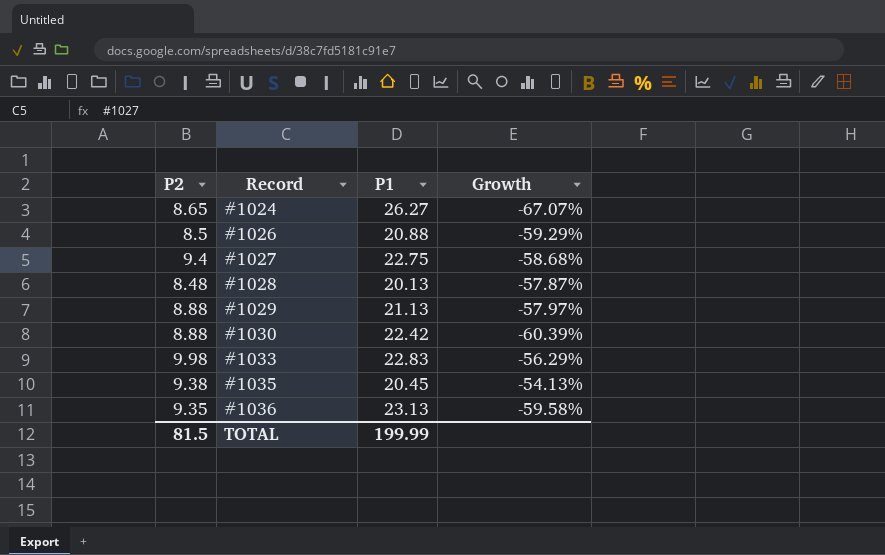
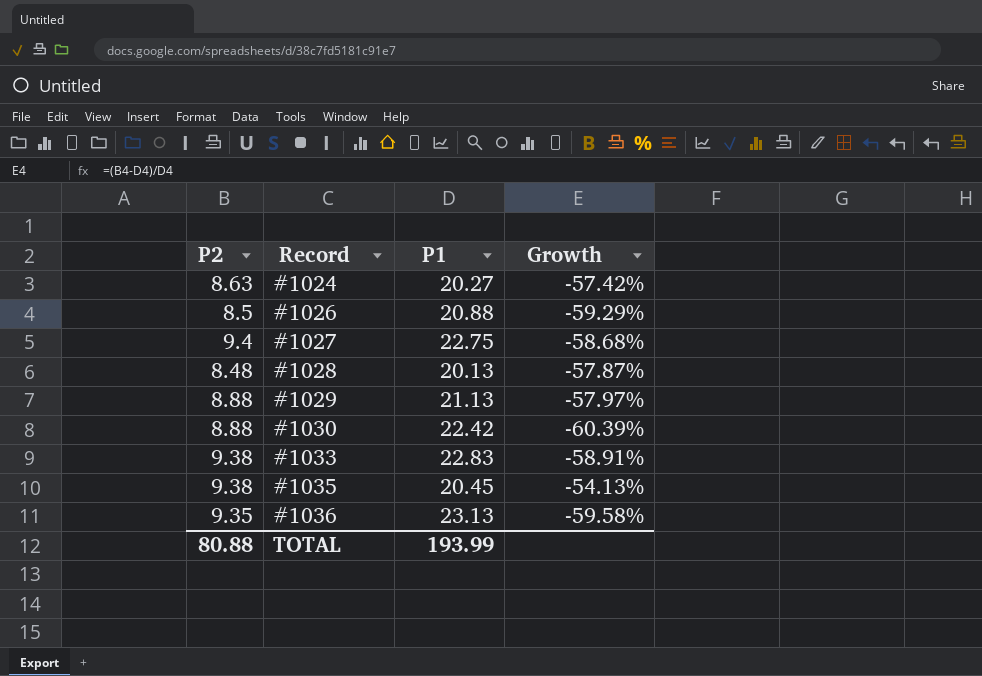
#1024 | P2: 8.65 -> 8.63
#1024 | P1: 26.27 -> 20.27
#1024 | Growth: -67.07% -> -57.42%
#1033 | P2: 9.98 -> 9.38
#1033 | Growth: -56.29% -> -58.91%
TOTAL | P2: 81.5 -> 80.88
TOTAL | P1: 199.99 -> 193.99

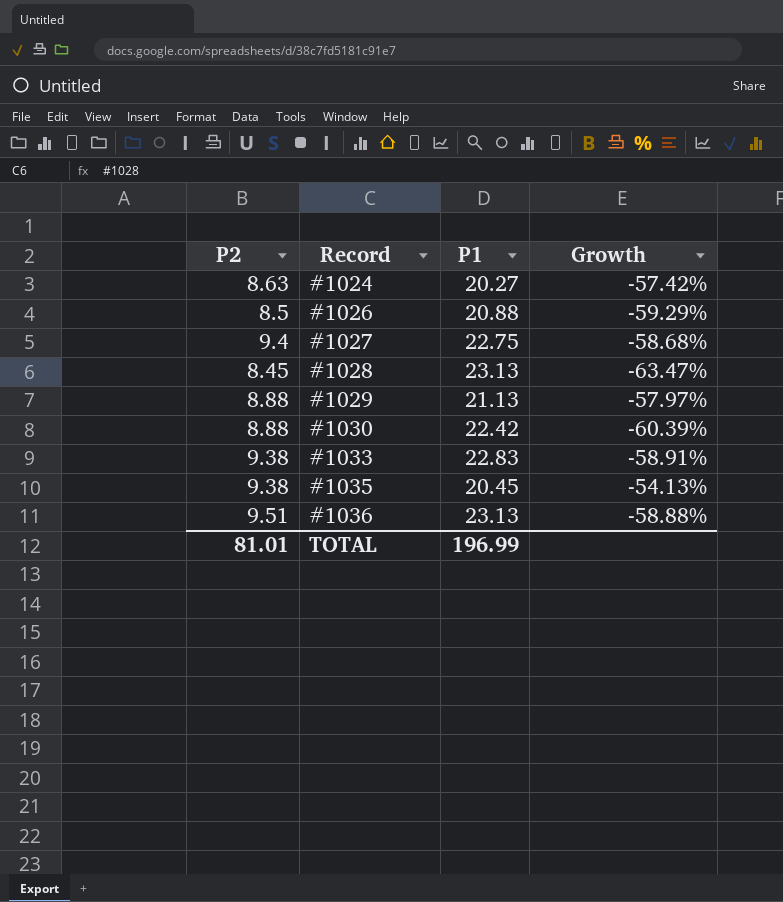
#1028 | P2: 8.48 -> 8.45
#1028 | P1: 20.13 -> 23.13
#1028 | Growth: -57.87% -> -63.47%
#1036 | P2: 9.35 -> 9.51
#1036 | Growth: -59.58% -> -58.88%
TOTAL | P2: 80.88 -> 81.01
TOTAL | P1: 193.99 -> 196.99

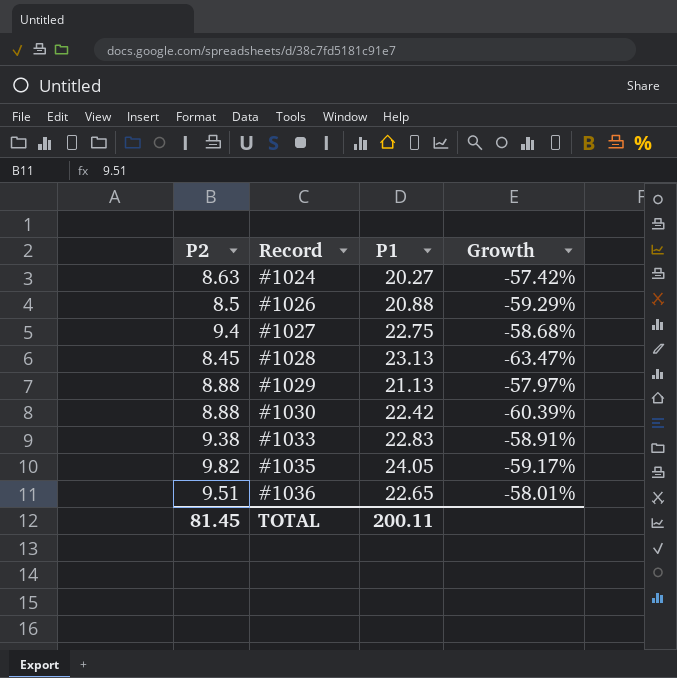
#1035 | P2: 9.38 -> 9.82
#1035 | P1: 20.45 -> 24.05
#1035 | Growth: -54.13% -> -59.17%
#1036 | P1: 23.13 -> 22.65
#1036 | Growth: -58.88% -> -58.01%
TOTAL | P2: 81.01 -> 81.45
TOTAL | P1: 196.99 -> 200.11

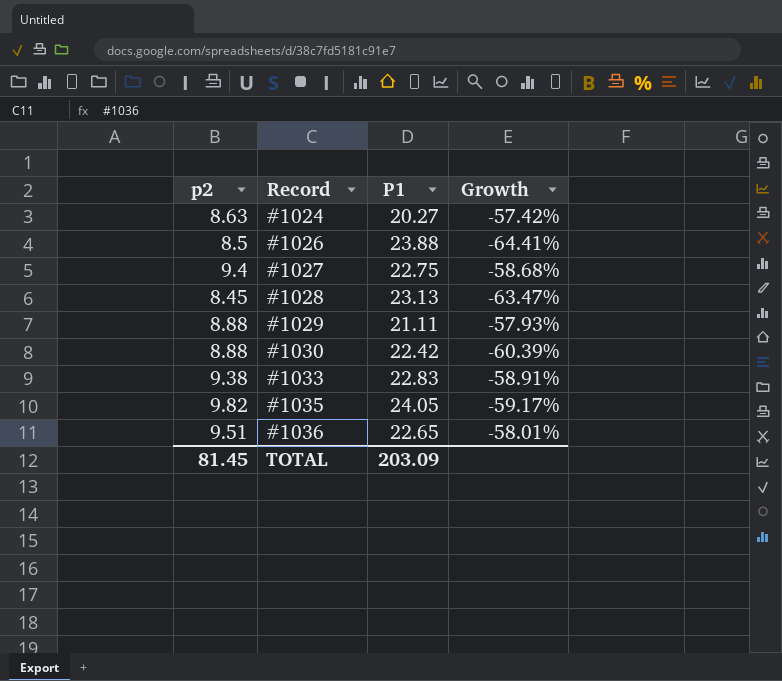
column name: P2 -> p2
#1026 | P1: 20.88 -> 23.88
#1026 | Growth: -59.29% -> -64.41%
#1029 | P1: 21.13 -> 21.11
#1029 | Growth: -57.97% -> -57.93%
TOTAL | P1: 200.11 -> 203.09

